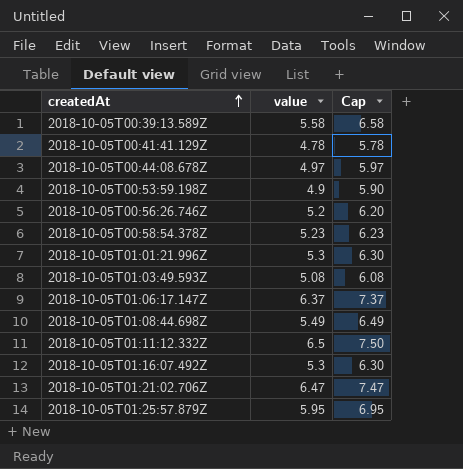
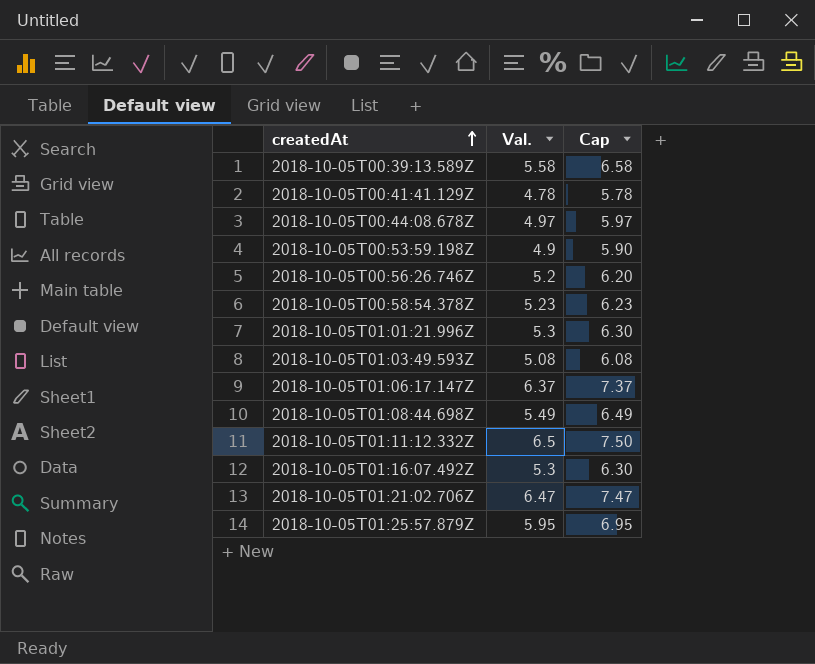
column name: value -> Val.

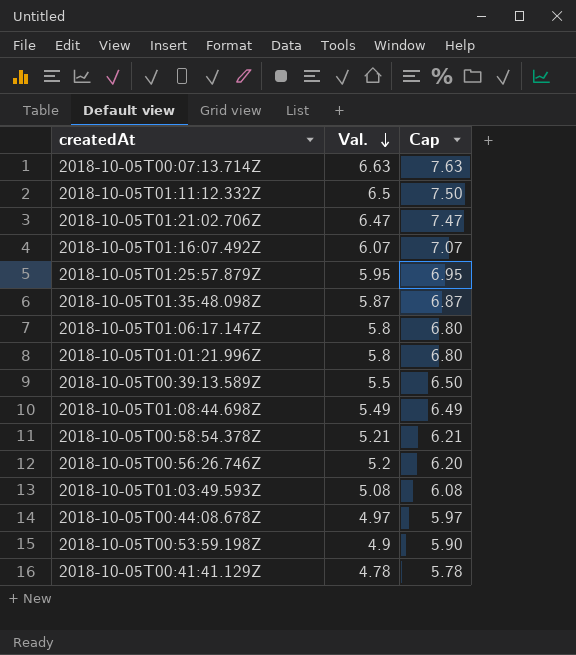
row order: createdAt ascending -> Val. descending
row 2018-10-05T00:07:13.714Z: none -> 6.63 | 7.63
2018-10-05T01:16:07.492Z | Val.: 5.3 -> 6.07
2018-10-05T01:16:07.492Z | Cap: 6.30 -> 7.07
row 2018-10-05T01:35:48.098Z: none -> 5.87 | 6.87
2018-10-05T01:06:17.147Z | Val.: 6.37 -> 5.8
2018-10-05T01:06:17.147Z | Cap: 7.37 -> 6.80
2018-10-05T01:01:21.996Z | Val.: 5.3 -> 5.8
2018-10-05T01:01:21.996Z | Cap: 6.30 -> 6.80
2018-10-05T00:39:13.589Z | Val.: 5.58 -> 5.5
2018-10-05T00:39:13.589Z | Cap: 6.58 -> 6.50
2018-10-05T00:58:54.378Z | Val.: 5.23 -> 5.21
2018-10-05T00:58:54.378Z | Cap: 6.23 -> 6.21

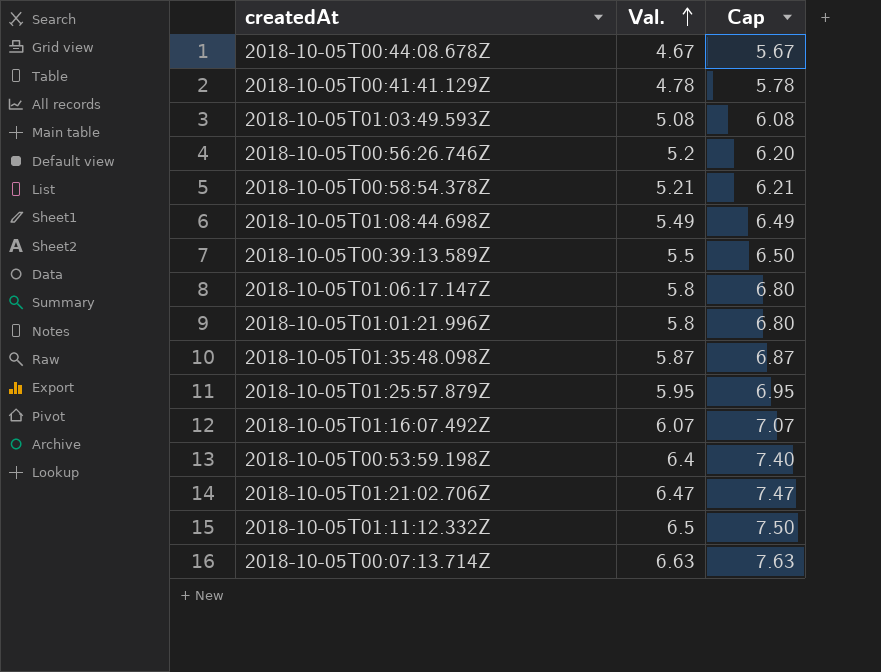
row order: Val. descending -> Val. ascending
2018-10-05T00:44:08.678Z | Val.: 4.97 -> 4.67
2018-10-05T00:44:08.678Z | Cap: 5.97 -> 5.67
2018-10-05T00:53:59.198Z | Val.: 4.9 -> 6.4
2018-10-05T00:53:59.198Z | Cap: 5.90 -> 7.40

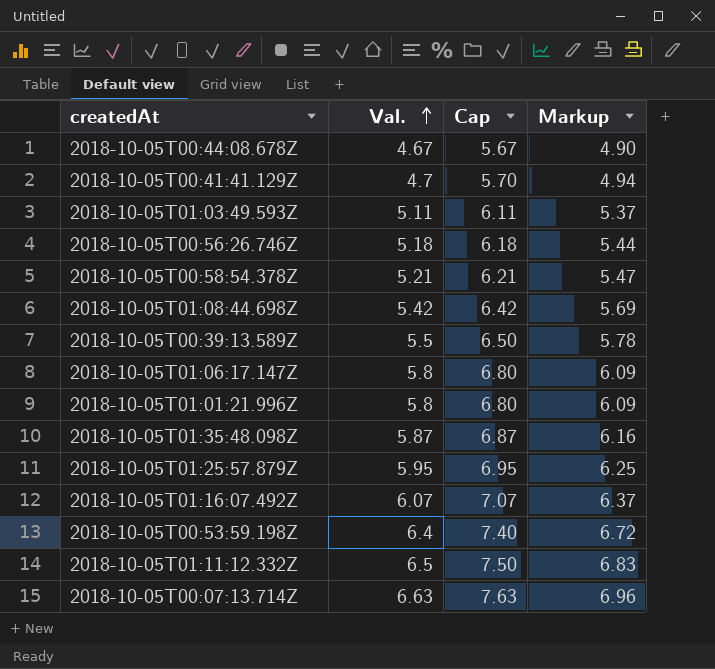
column Markup | formula: none -> [Val.] * 1.05
row 2018-10-05T01:21:02.706Z: 6.47 | 7.47 -> none
2018-10-05T00:41:41.129Z | Val.: 4.78 -> 4.7
2018-10-05T00:41:41.129Z | Cap: 5.78 -> 5.70
2018-10-05T01:03:49.593Z | Val.: 5.08 -> 5.11
2018-10-05T01:03:49.593Z | Cap: 6.08 -> 6.11
2018-10-05T00:56:26.746Z | Val.: 5.2 -> 5.18
2018-10-05T00:56:26.746Z | Cap: 6.20 -> 6.18
2018-10-05T01:08:44.698Z | Val.: 5.49 -> 5.42
2018-10-05T01:08:44.698Z | Cap: 6.49 -> 6.42

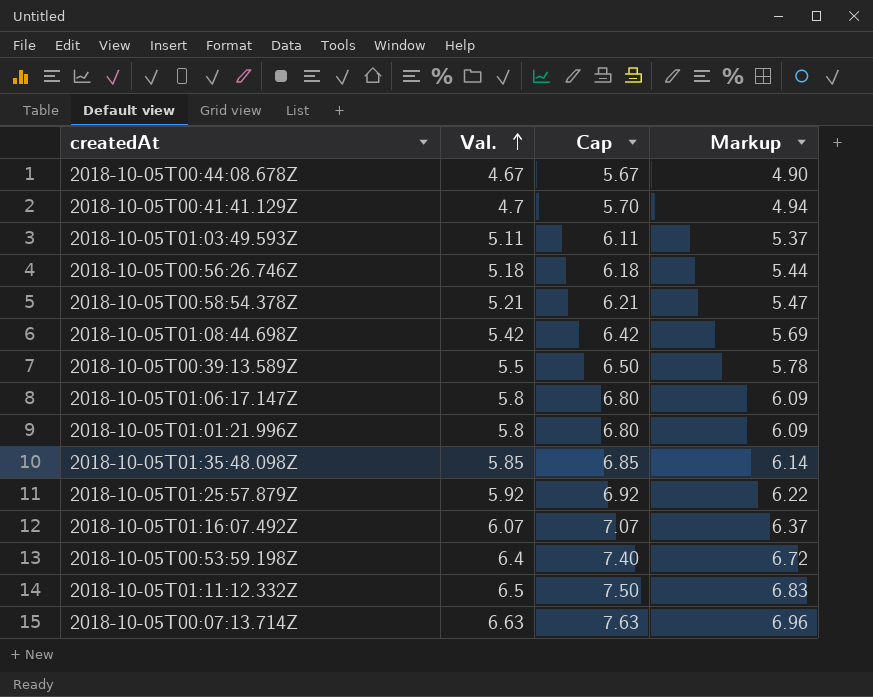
2018-10-05T01:35:48.098Z | Val.: 5.87 -> 5.85
2018-10-05T01:35:48.098Z | Cap: 6.87 -> 6.85
2018-10-05T01:35:48.098Z | Markup: 6.16 -> 6.14
2018-10-05T01:25:57.879Z | Val.: 5.95 -> 5.92
2018-10-05T01:25:57.879Z | Cap: 6.95 -> 6.92
2018-10-05T01:25:57.879Z | Markup: 6.25 -> 6.22

